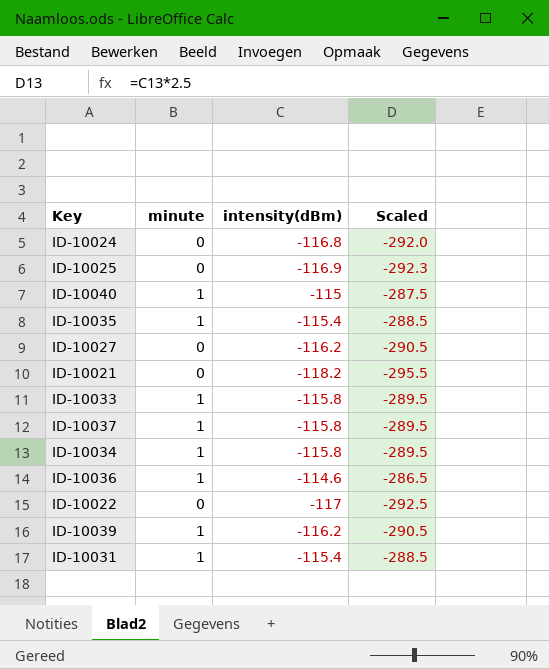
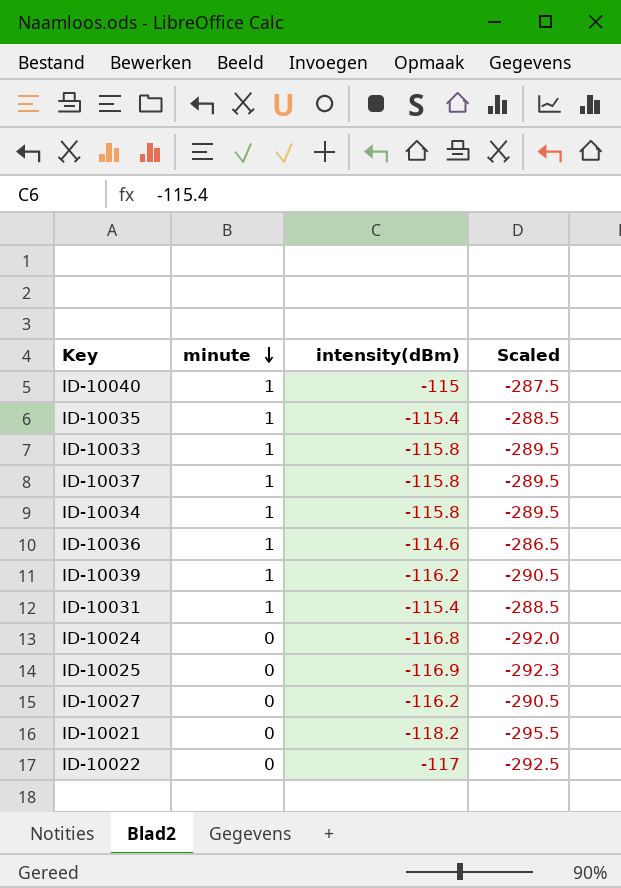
row order: none -> minute descending

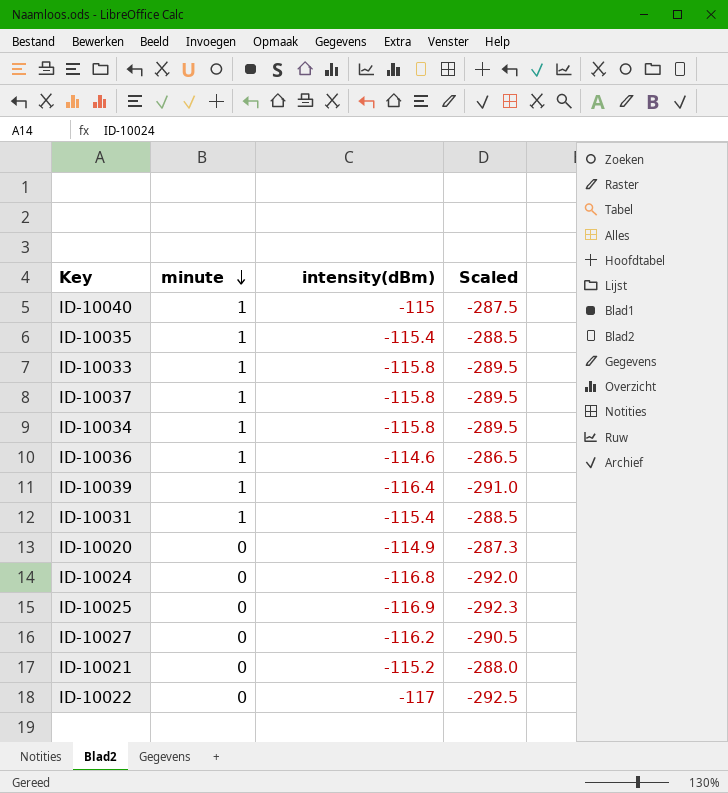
ID-10039 | intensity(dBm): -116.2 -> -116.4
ID-10039 | Scaled: -290.5 -> -291.0
row ID-10020: none -> 0 | -114.9 | -287.3
ID-10021 | intensity(dBm): -118.2 -> -115.2
ID-10021 | Scaled: -295.5 -> -288.0

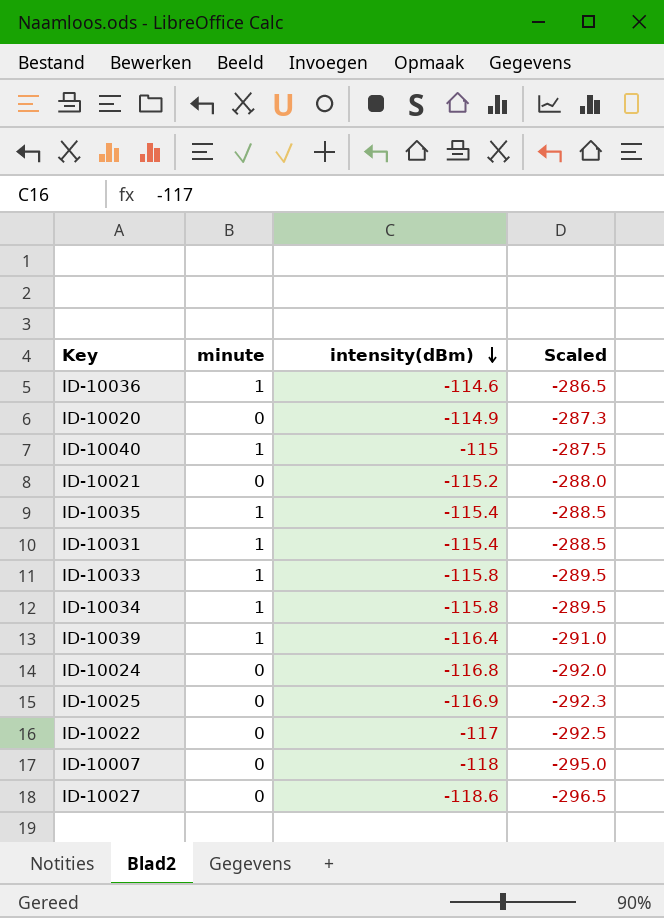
row order: minute descending -> intensity(dBm) descending
row ID-10037: 1 | -115.8 | -289.5 -> none
row ID-10007: none -> 0 | -118 | -295.0
ID-10027 | intensity(dBm): -116.2 -> -118.6
ID-10027 | Scaled: -290.5 -> -296.5

